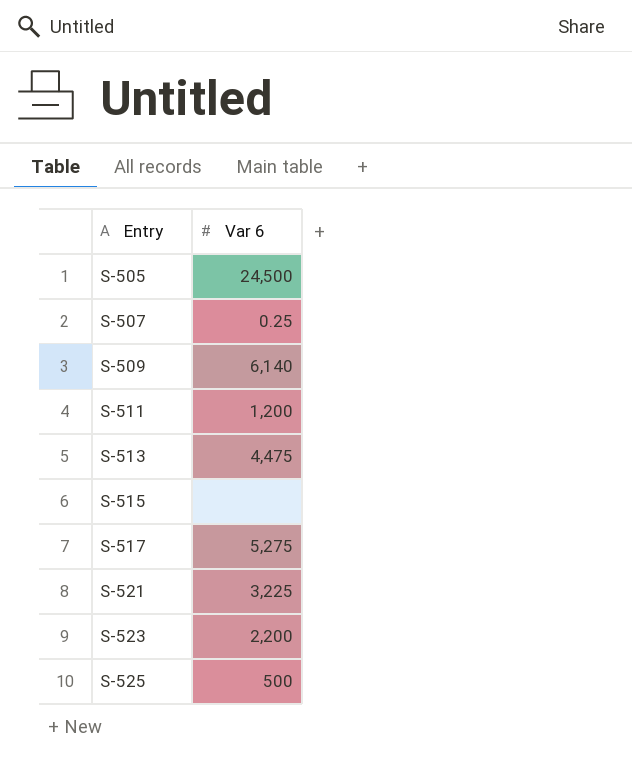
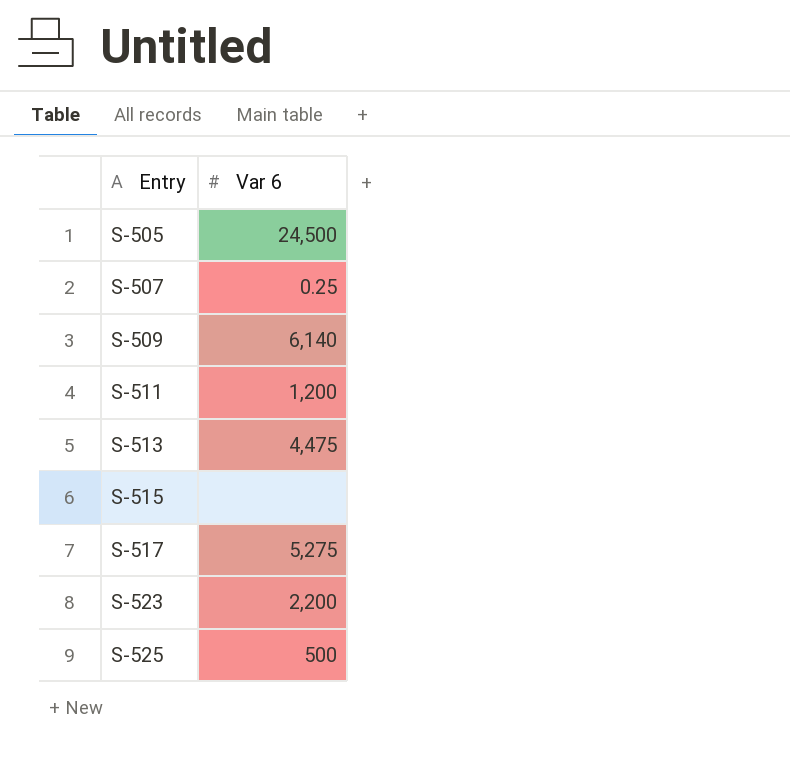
row S-521: 3,225 -> none

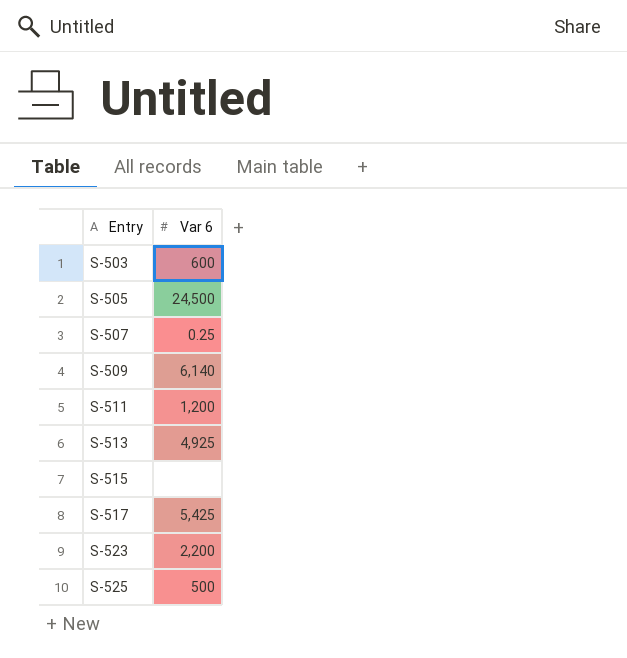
row S-503: none -> 600
S-513 | Var 6: 4,475 -> 4,925
S-517 | Var 6: 5,275 -> 5,425

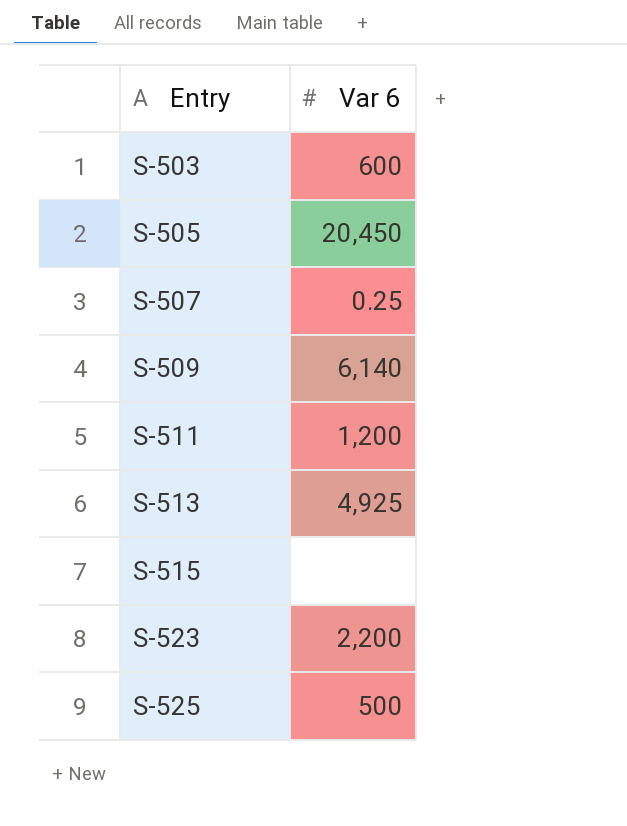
row S-517: 5,425 -> none
S-505 | Var 6: 24,500 -> 20,450

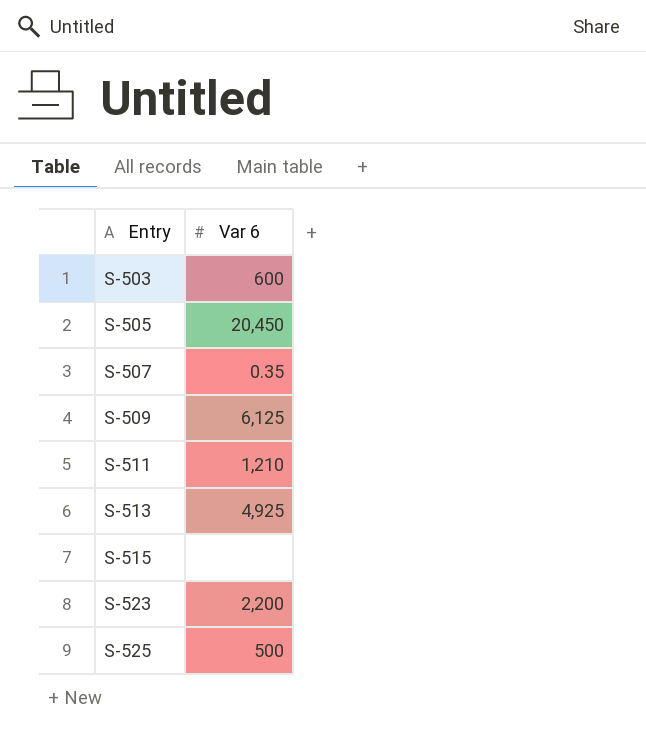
S-507 | Var 6: 0.25 -> 0.35
S-509 | Var 6: 6,140 -> 6,125
S-511 | Var 6: 1,200 -> 1,210

